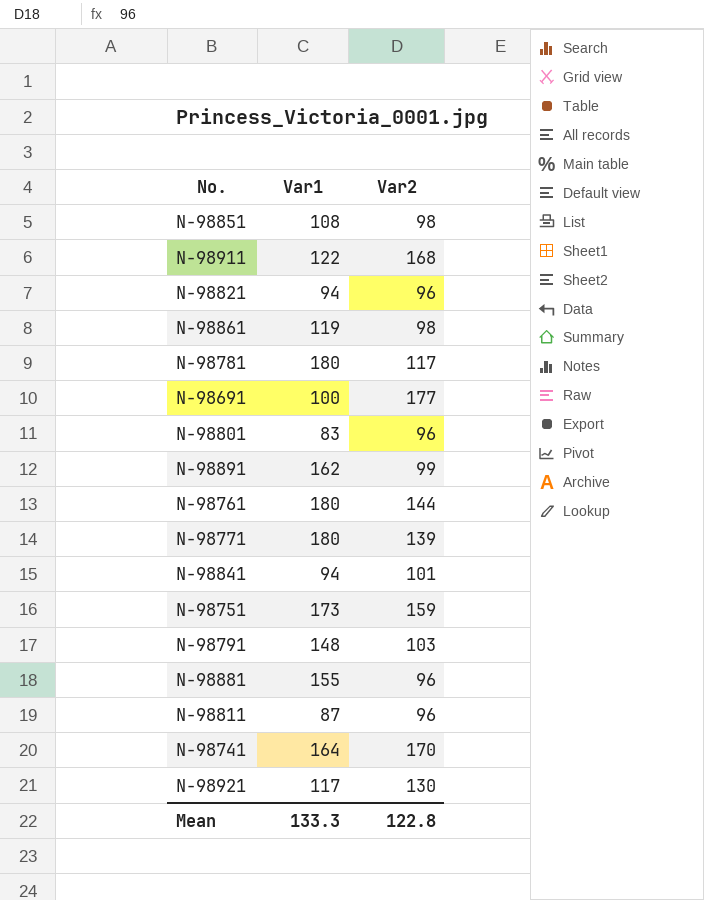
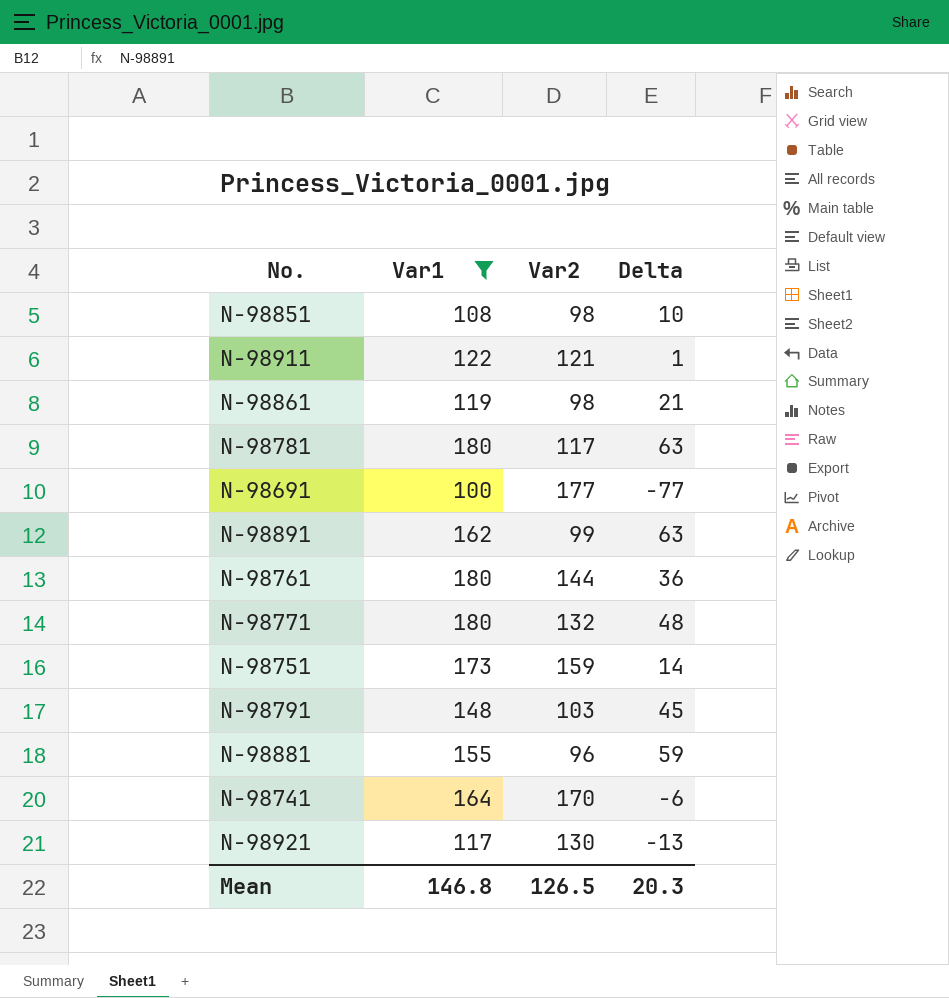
filter: none -> Var1 >= 100
column Delta | formula: none -> [Var1] - [Var2]
N-98911 | Var2: 168 -> 121
N-98771 | Var2: 139 -> 132
Mean | Var1: 133.3 -> 146.8
Mean | Var2: 122.8 -> 126.5

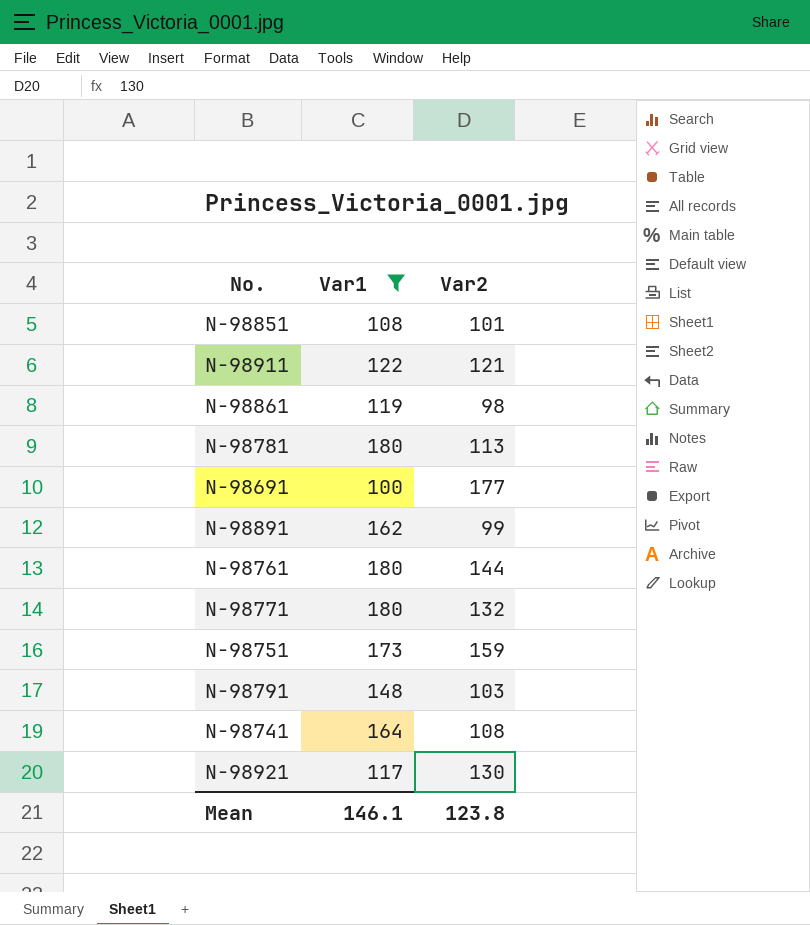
column Delta | formula: [Var1] - [Var2] -> none
row N-98881: 155 | 96 | 59 -> none
N-98851 | Var2: 98 -> 101
N-98781 | Var2: 117 -> 113
N-98741 | Var2: 170 -> 108
Mean | Var1: 146.8 -> 146.1
Mean | Var2: 126.5 -> 123.8

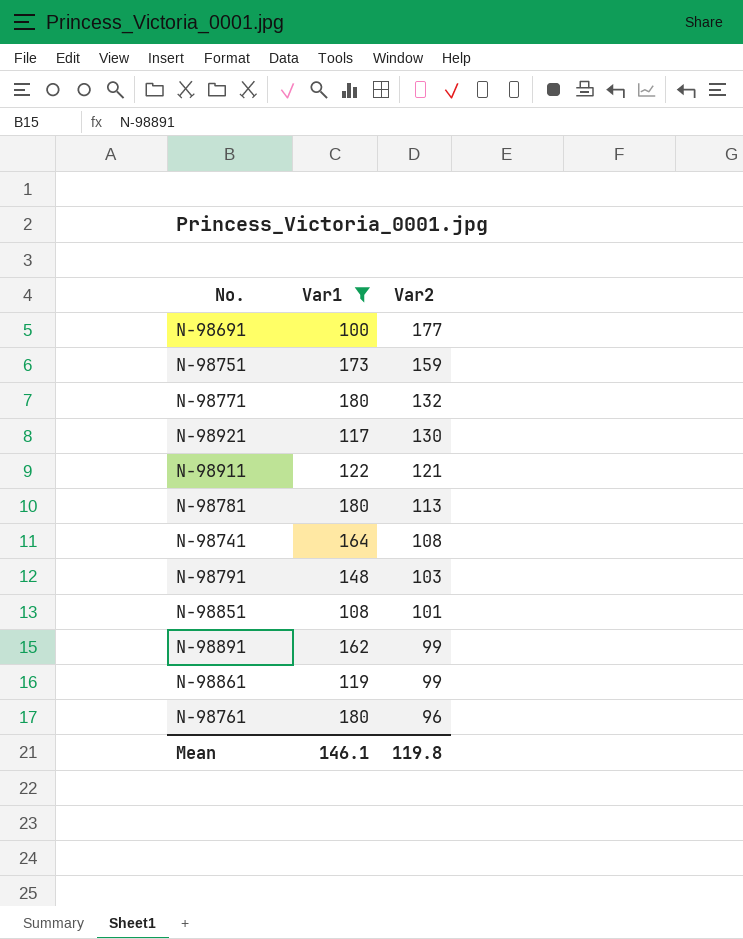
row order: none -> Var2 descending
N-98861 | Var2: 98 -> 99
N-98761 | Var2: 144 -> 96
Mean | Var2: 123.8 -> 119.8

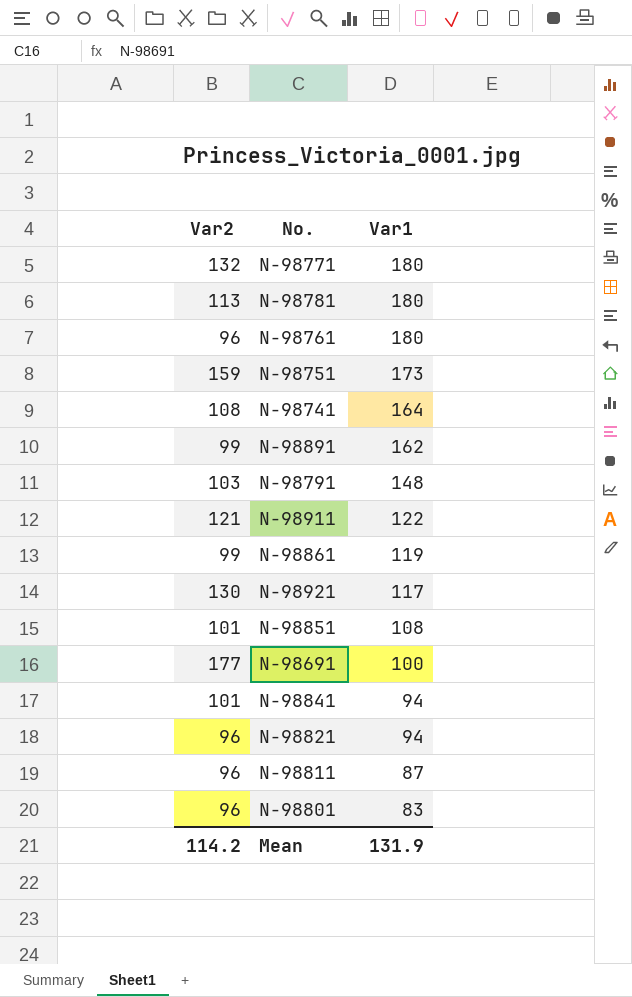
filter: Var1 >= 100 -> none
row order: Var2 descending -> Var1 descending
column Var2 | position: 3 -> 1
Mean | Var2: 119.8 -> 114.2
Mean | Var1: 146.1 -> 131.9

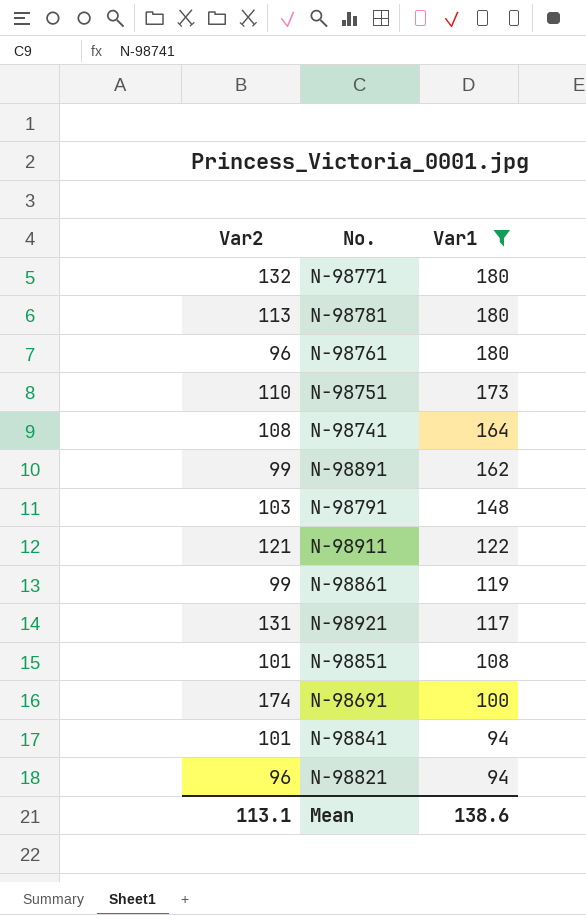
filter: none -> Var1 >= 94
N-98751 | Var2: 159 -> 110
N-98921 | Var2: 130 -> 131
N-98691 | Var2: 177 -> 174
Mean | Var2: 114.2 -> 113.1
Mean | Var1: 131.9 -> 138.6

